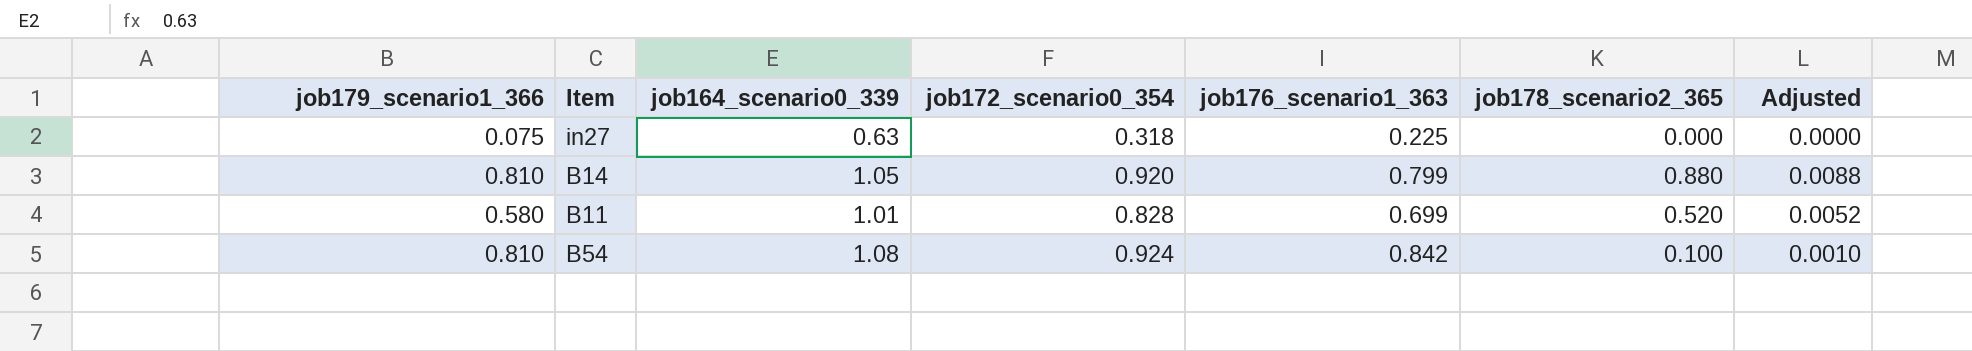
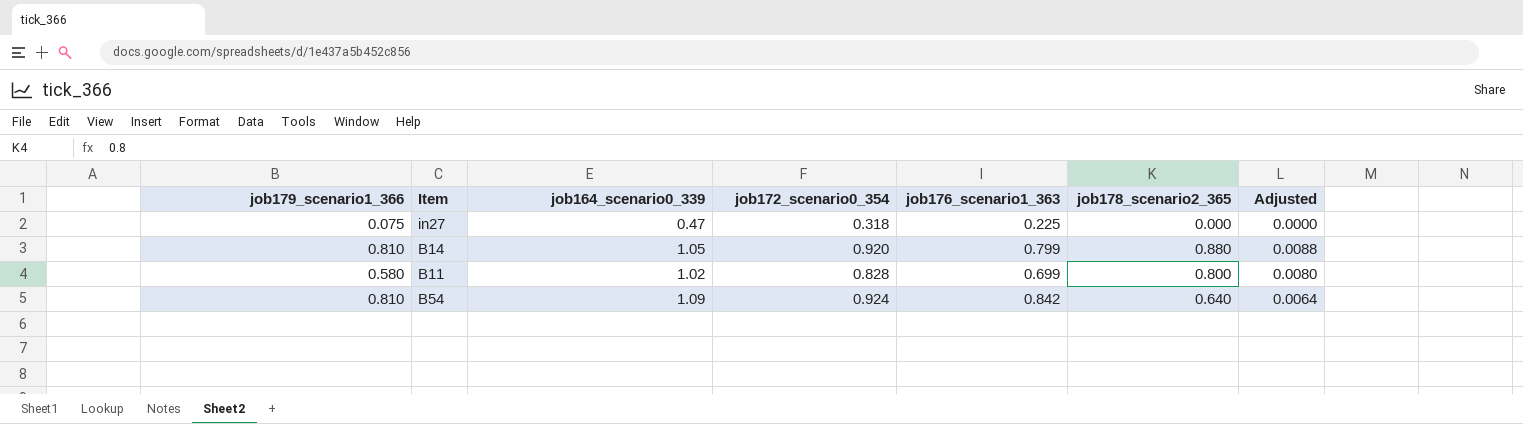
in27 | job164_scenario0_339: 0.63 -> 0.47
B11 | job164_scenario0_339: 1.01 -> 1.02
B11 | job178_scenario2_365: 0.520 -> 0.800
B11 | Adjusted: 0.0052 -> 0.0080
B54 | job164_scenario0_339: 1.08 -> 1.09
B54 | job178_scenario2_365: 0.100 -> 0.640
B54 | Adjusted: 0.0010 -> 0.0064

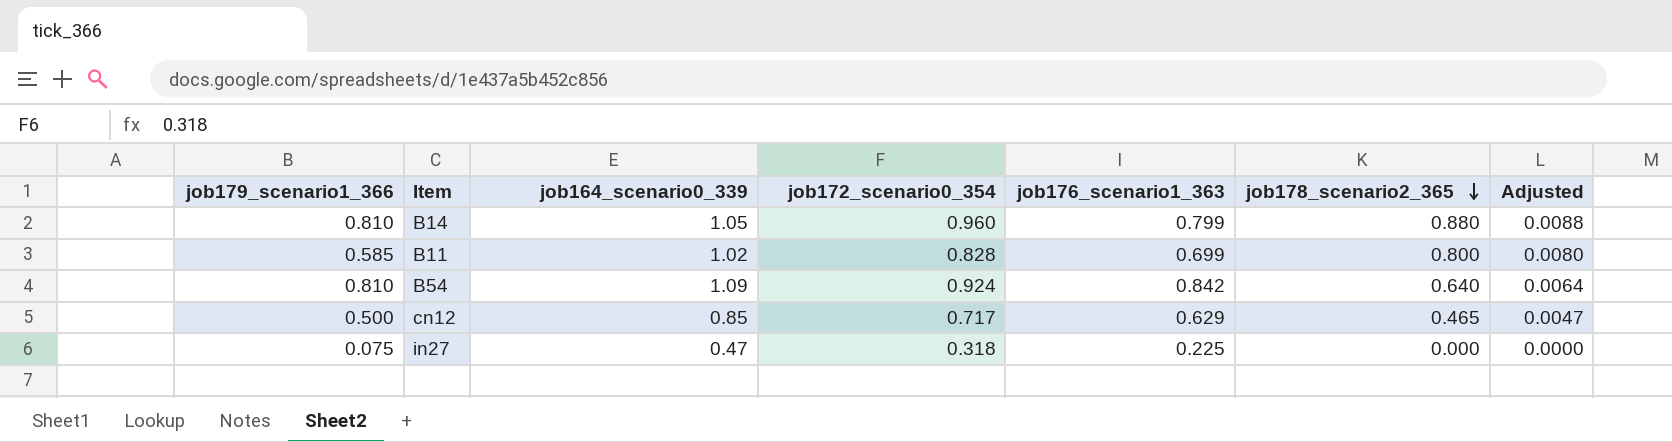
row order: none -> job178_scenario2_365 descending
B14 | job172_scenario0_354: 0.920 -> 0.960
B11 | job179_scenario1_366: 0.580 -> 0.585
row cn12: none -> 0.500 | 0.85 | 0.717 | 0.629 | 0.465 | 0.0047

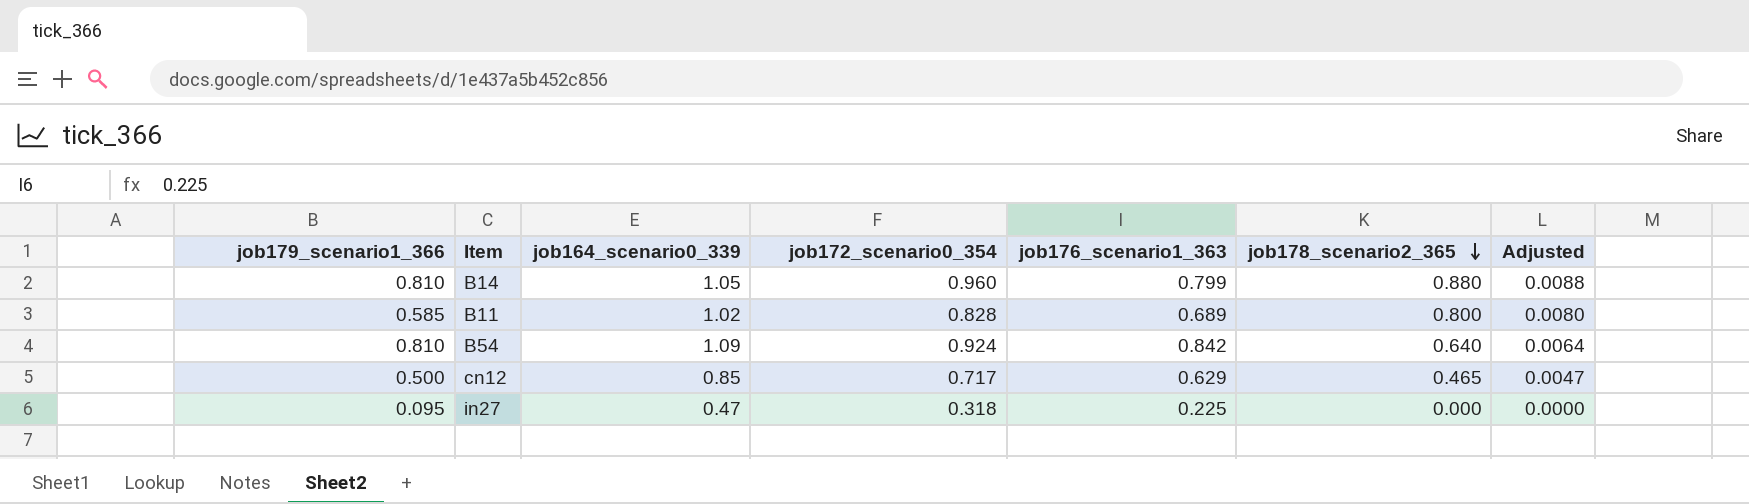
B11 | job176_scenario1_363: 0.699 -> 0.689
in27 | job179_scenario1_366: 0.075 -> 0.095

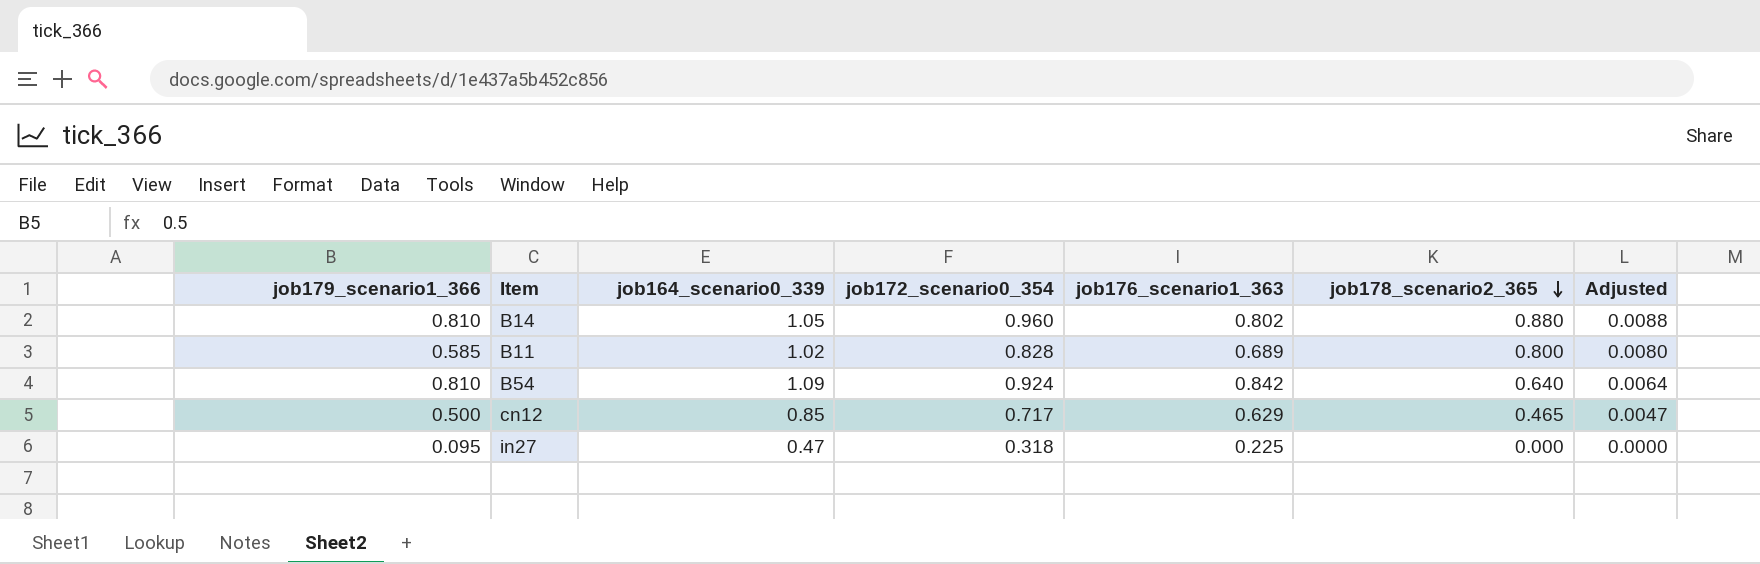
B14 | job176_scenario1_363: 0.799 -> 0.802

